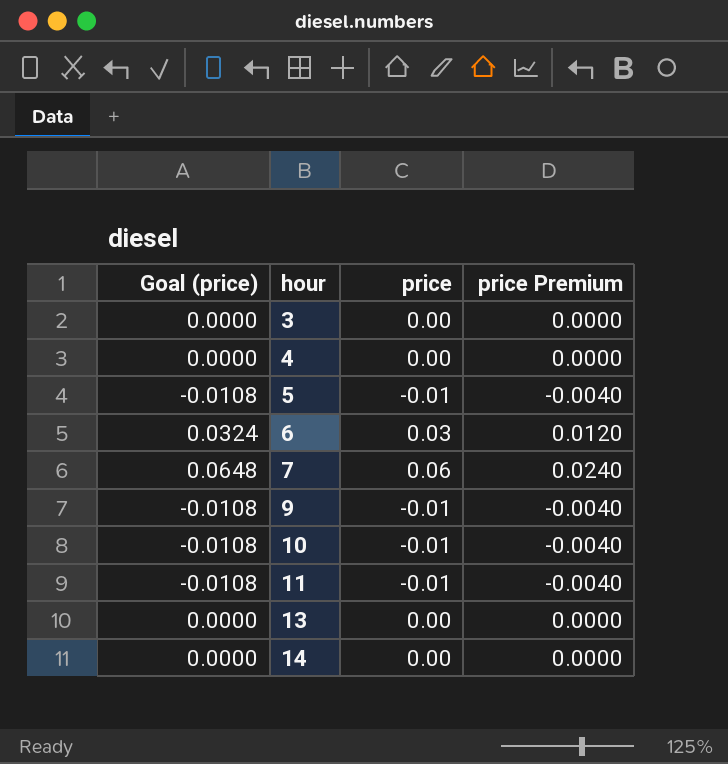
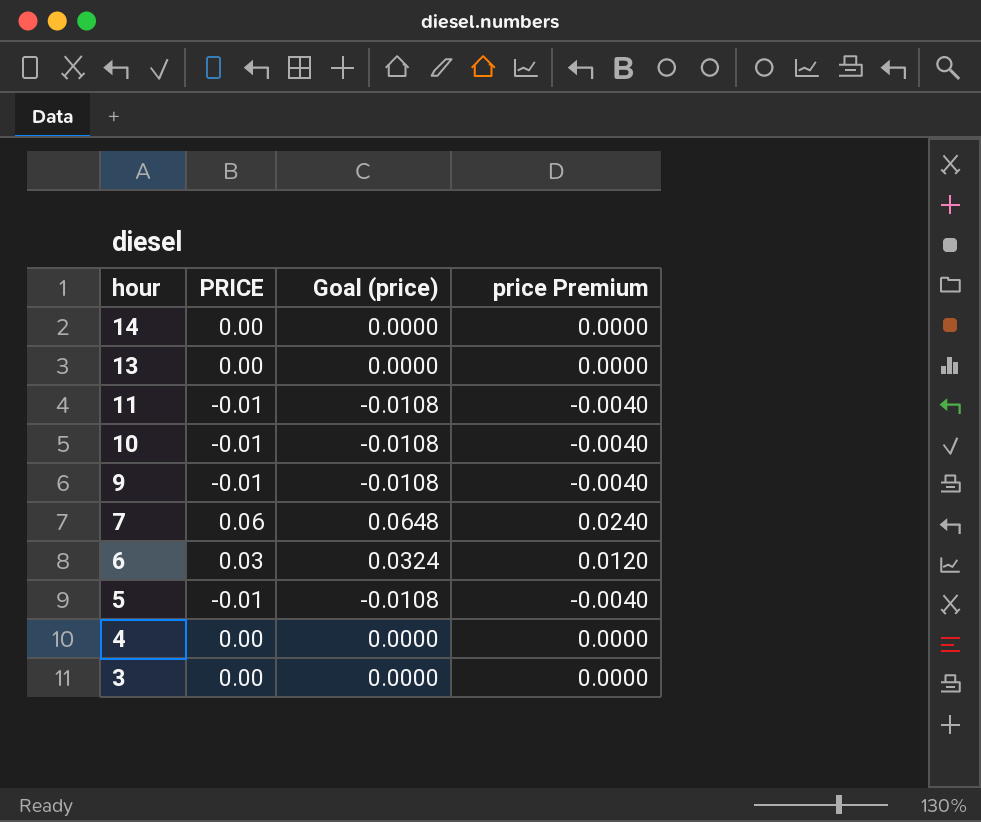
row order: hour ascending -> hour descending
column name: price -> PRICE
column Goal (price) | position: 1 -> 3

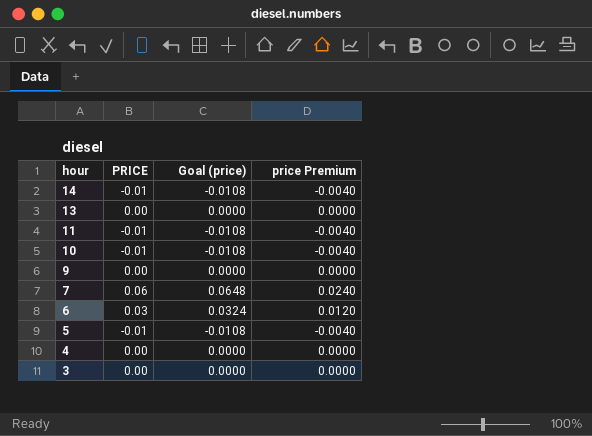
14 | PRICE: 0.00 -> -0.01
14 | Goal (price): 0.0000 -> -0.0108
14 | price Premium: 0.0000 -> -0.0040
9 | PRICE: -0.01 -> 0.00
9 | Goal (price): -0.0108 -> 0.0000
9 | price Premium: -0.0040 -> 0.0000

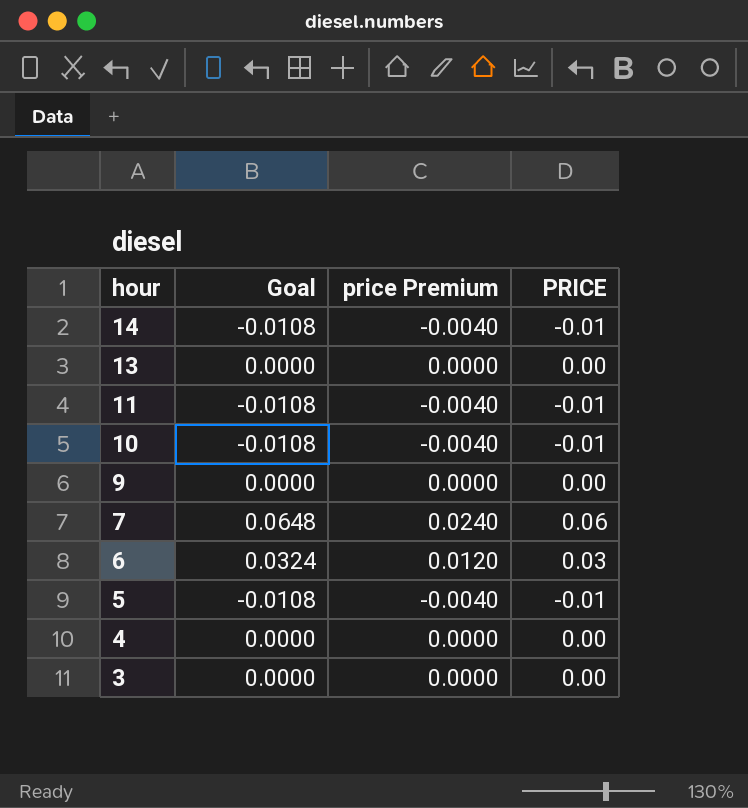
column name: Goal (price) -> Goal
column PRICE | position: 2 -> 4

